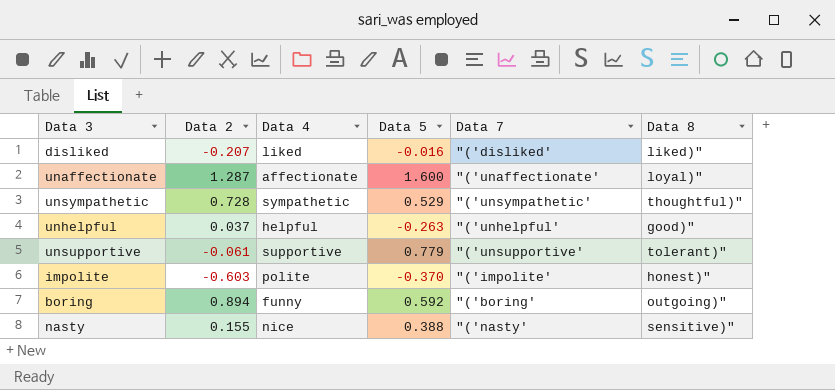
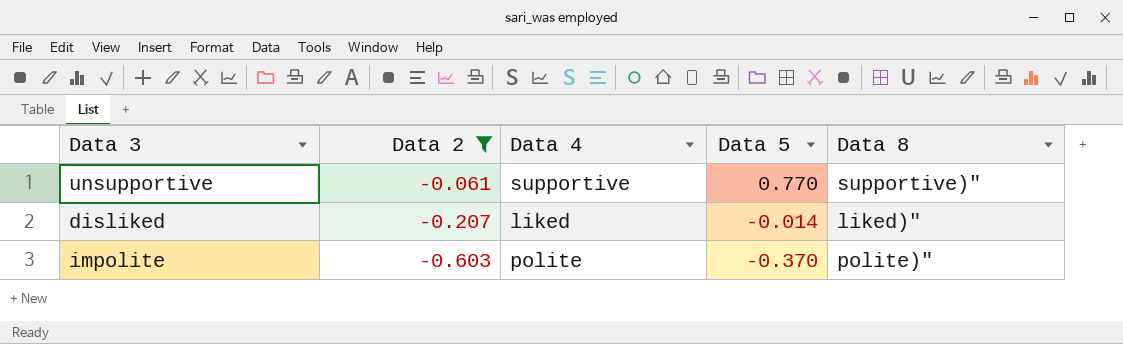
filter: none -> Data 2 <= -0.061
row order: none -> Data 2 descending
column Data 7 | position: 5 -> none
unsupportive | Data 5: 0.779 -> 0.770
unsupportive | Data 8: tolerant)" -> supportive)"
disliked | Data 5: -0.016 -> -0.014
impolite | Data 8: honest)" -> polite)"

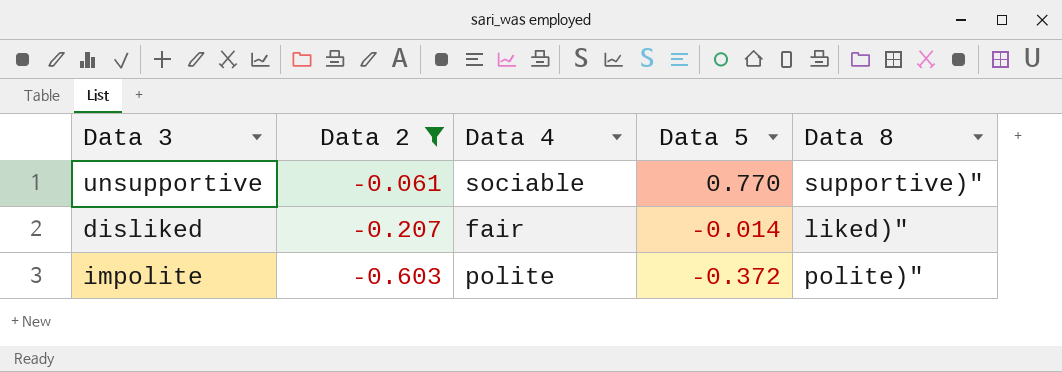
unsupportive | Data 4: supportive -> sociable
disliked | Data 4: liked -> fair
impolite | Data 5: -0.370 -> -0.372

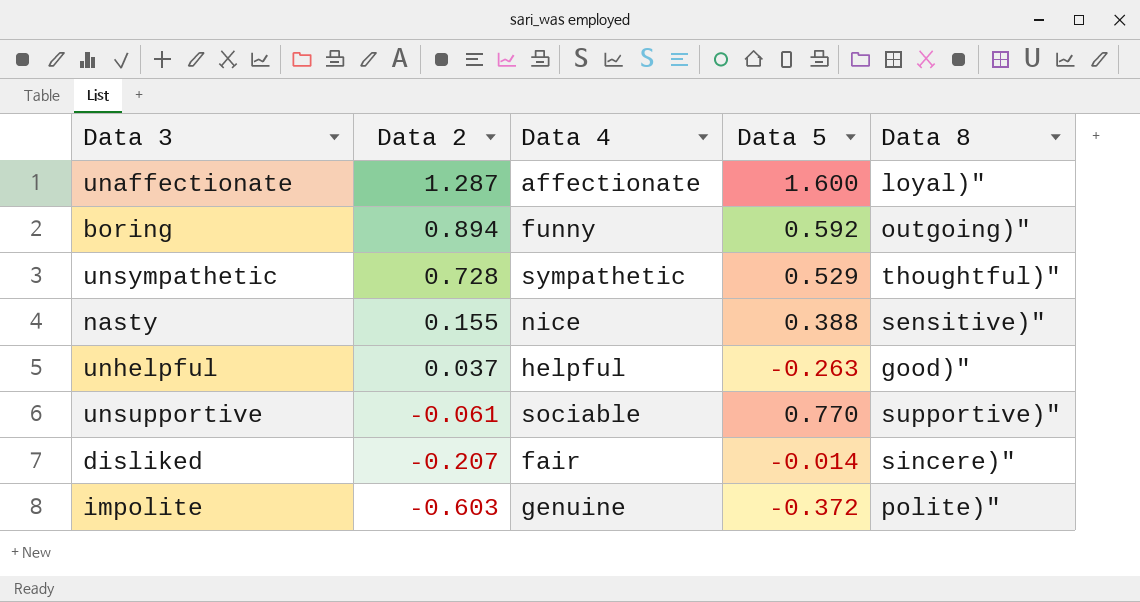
filter: Data 2 <= -0.061 -> none
disliked | Data 8: liked)" -> sincere)"
impolite | Data 4: polite -> genuine

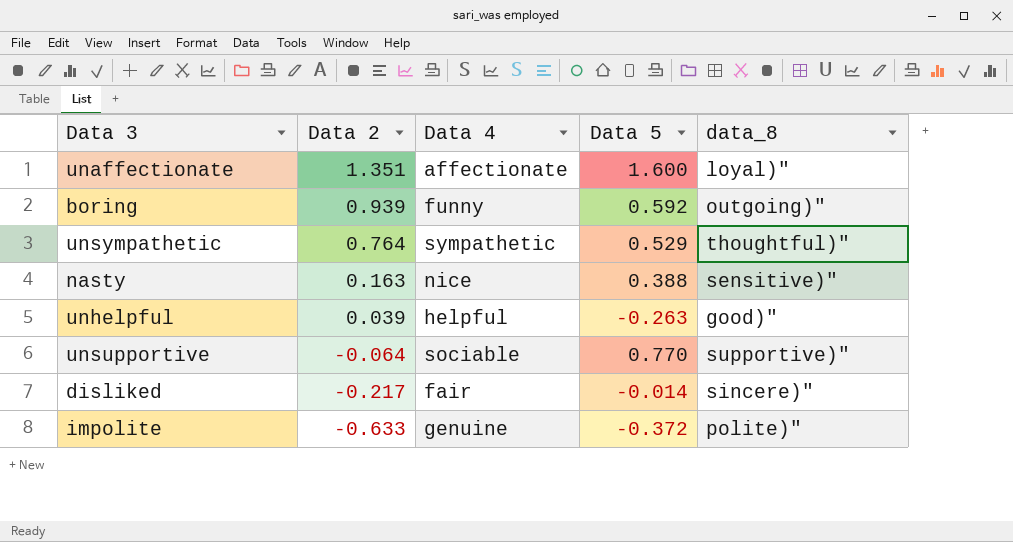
column name: Data 8 -> data_8
unaffectionate | Data 2: 1.287 -> 1.351
boring | Data 2: 0.894 -> 0.939
unsympathetic | Data 2: 0.728 -> 0.764
nasty | Data 2: 0.155 -> 0.163
unhelpful | Data 2: 0.037 -> 0.039
unsupportive | Data 2: -0.061 -> -0.064
disliked | Data 2: -0.207 -> -0.217
impolite | Data 2: -0.603 -> -0.633

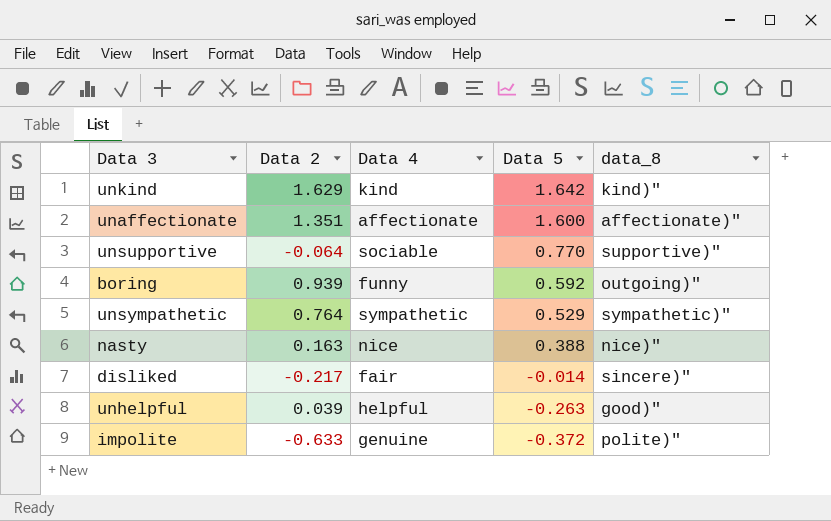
row order: Data 2 descending -> Data 5 descending
row unkind: none -> 1.629 | kind | 1.642 | kind)"
unaffectionate | data_8: loyal)" -> affectionate)"
unsympathetic | data_8: thoughtful)" -> sympathetic)"
nasty | data_8: sensitive)" -> nice)"

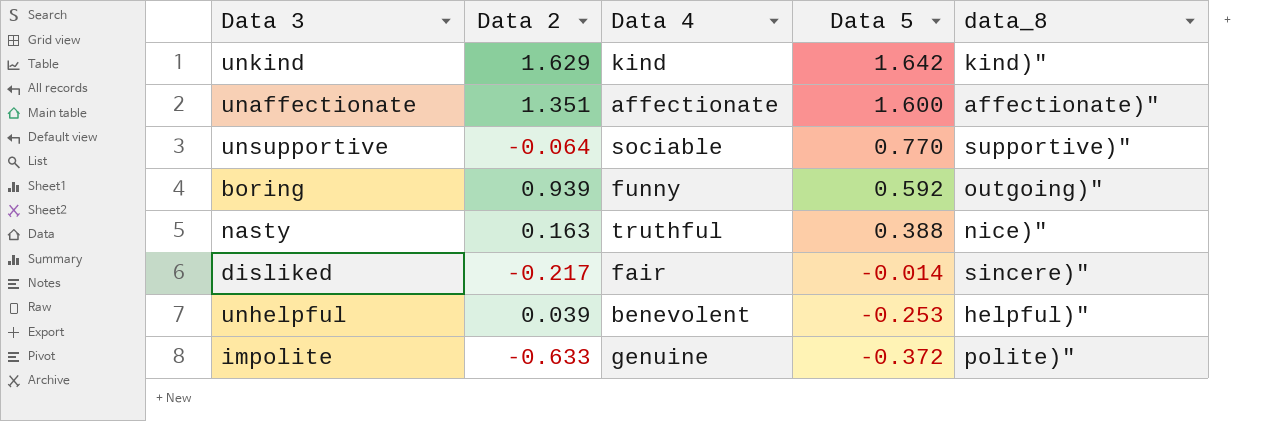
row unsympathetic: 0.764 | sympathetic | 0.529 | sympathetic)" -> none
nasty | Data 4: nice -> truthful
unhelpful | Data 4: helpful -> benevolent
unhelpful | Data 5: -0.263 -> -0.253
unhelpful | data_8: good)" -> helpful)"

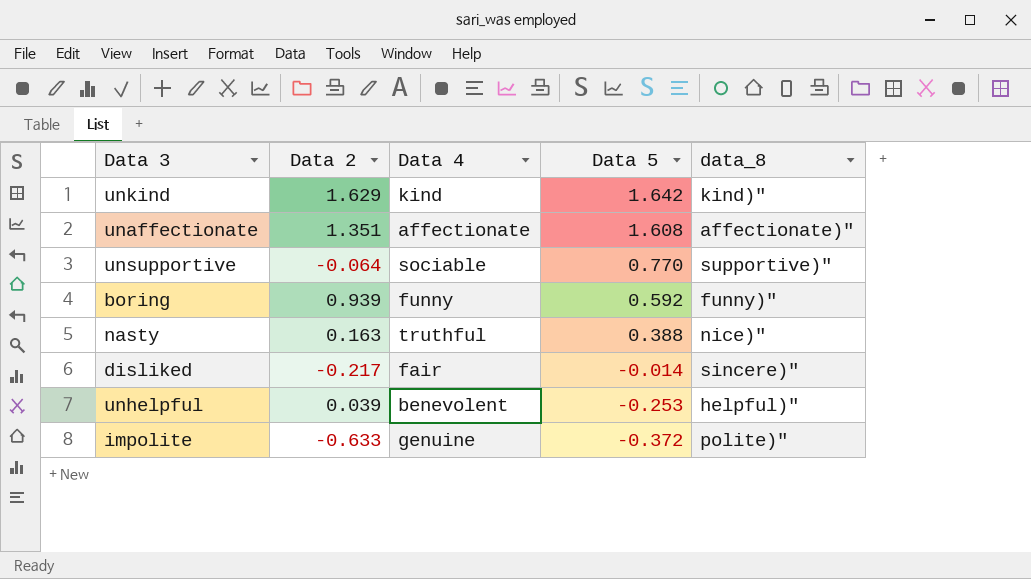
unaffectionate | Data 5: 1.600 -> 1.608
boring | data_8: outgoing)" -> funny)"

